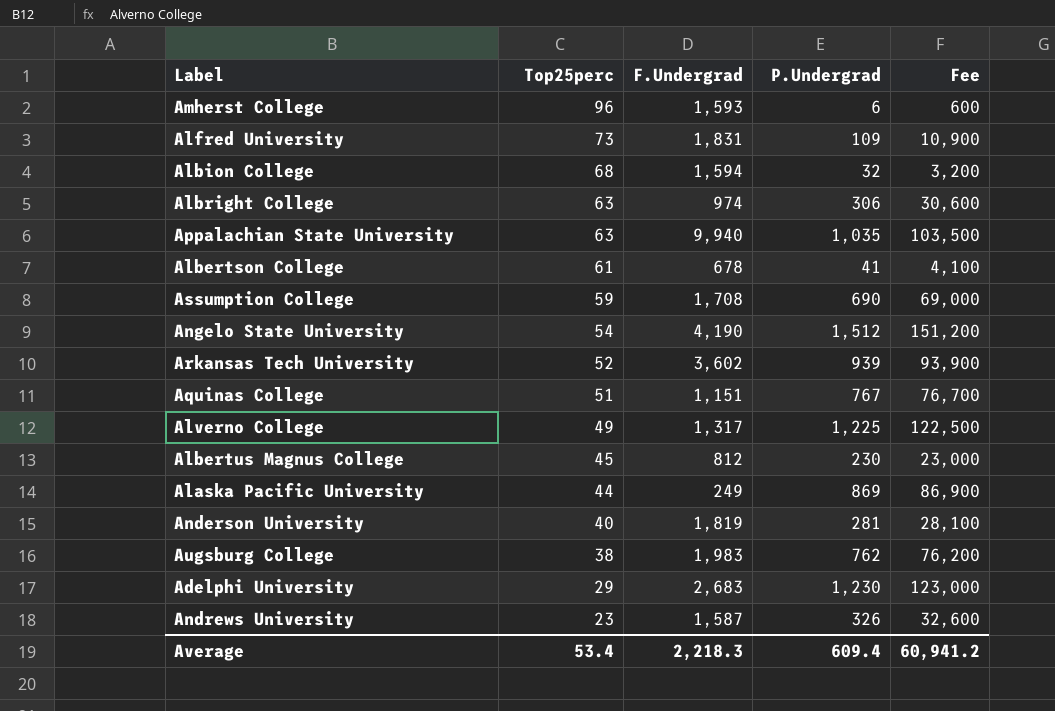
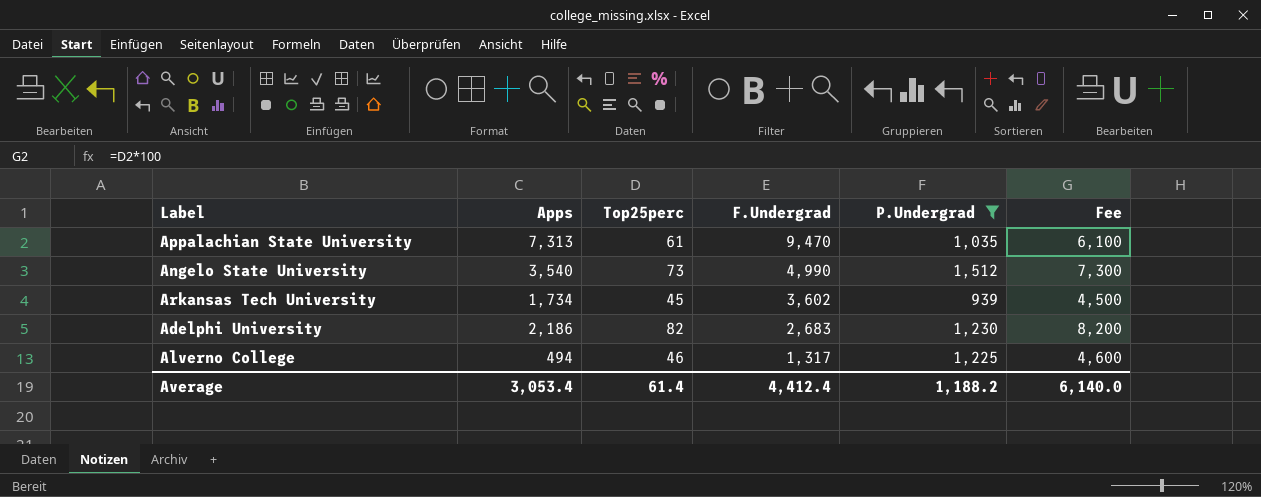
filter: none -> P.Undergrad >= 939
row order: Top25perc descending -> F.Undergrad descending
column Apps | position: none -> 2
column Fee | formula: [P.Undergrad] * 100 -> [Top25perc] * 100
Appalachian State University | Top25perc: 63 -> 61
Appalachian State University | F.Undergrad: 9,940 -> 9,470
Angelo State University | Top25perc: 54 -> 73
Angelo State University | F.Undergrad: 4,190 -> 4,990
Arkansas Tech University | Top25perc: 52 -> 45
Adelphi University | Top25perc: 29 -> 82
Alverno College | Top25perc: 49 -> 46
Average | Top25perc: 53.4 -> 61.4
Average | F.Undergrad: 2,218.3 -> 4,412.4
Average | P.Undergrad: 609.4 -> 1,188.2
Average | Fee: 60,941.2 -> 6,140.0

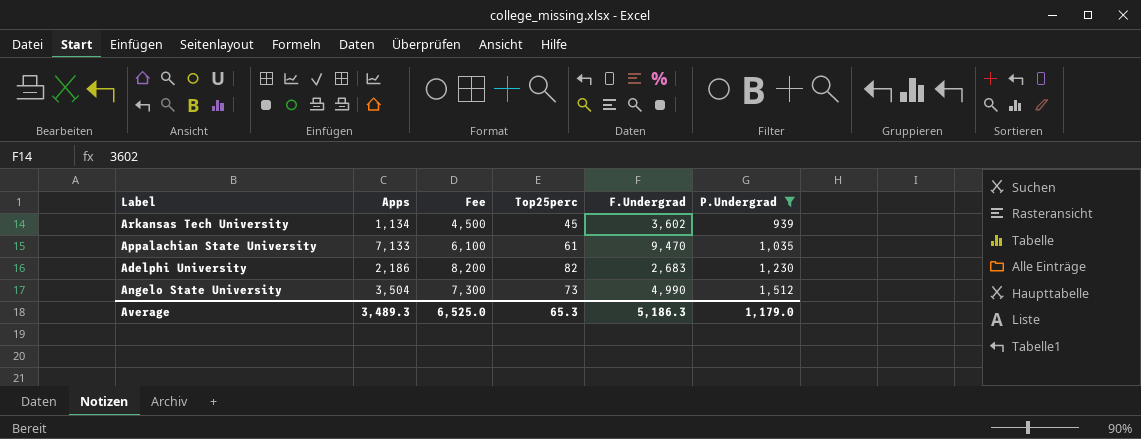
row order: F.Undergrad descending -> P.Undergrad ascending
column Fee | position: 6 -> 3
row Alverno College: 494 | 46 | 1,317 | 1,225 | 4,600 -> none
Arkansas Tech University | Apps: 1,734 -> 1,134
Appalachian State University | Apps: 7,313 -> 7,133
Angelo State University | Apps: 3,540 -> 3,504
Average | Apps: 3,053.4 -> 3,489.3
Average | Fee: 6,140.0 -> 6,525.0
Average | Top25perc: 61.4 -> 65.3
Average | F.Undergrad: 4,412.4 -> 5,186.3
Average | P.Undergrad: 1,188.2 -> 1,179.0

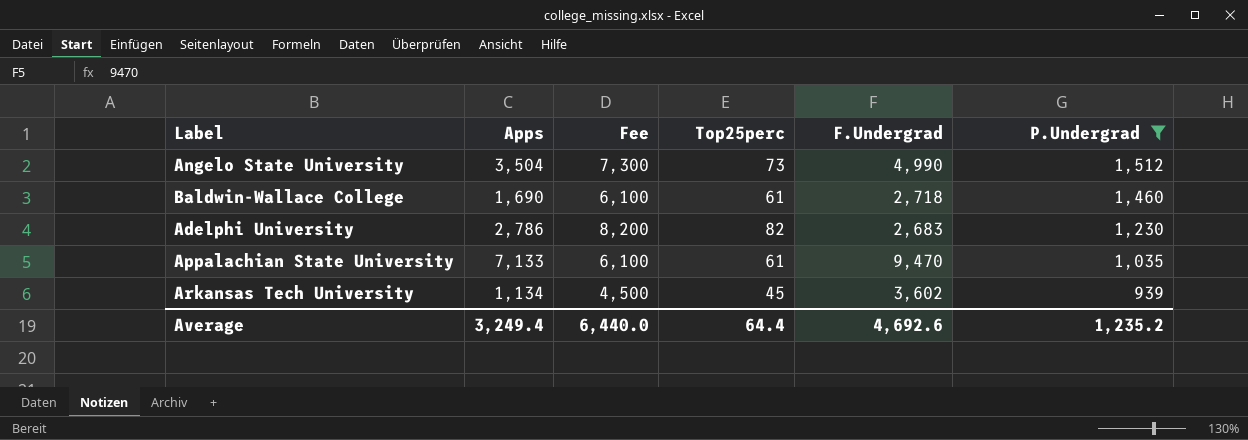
row order: P.Undergrad ascending -> P.Undergrad descending
row Baldwin-Wallace College: none -> 1,690 | 6,100 | 61 | 2,718 | 1,460
Adelphi University | Apps: 2,186 -> 2,786
Average | Apps: 3,489.3 -> 3,249.4
Average | Fee: 6,525.0 -> 6,440.0
Average | Top25perc: 65.3 -> 64.4
Average | F.Undergrad: 5,186.3 -> 4,692.6
Average | P.Undergrad: 1,179.0 -> 1,235.2

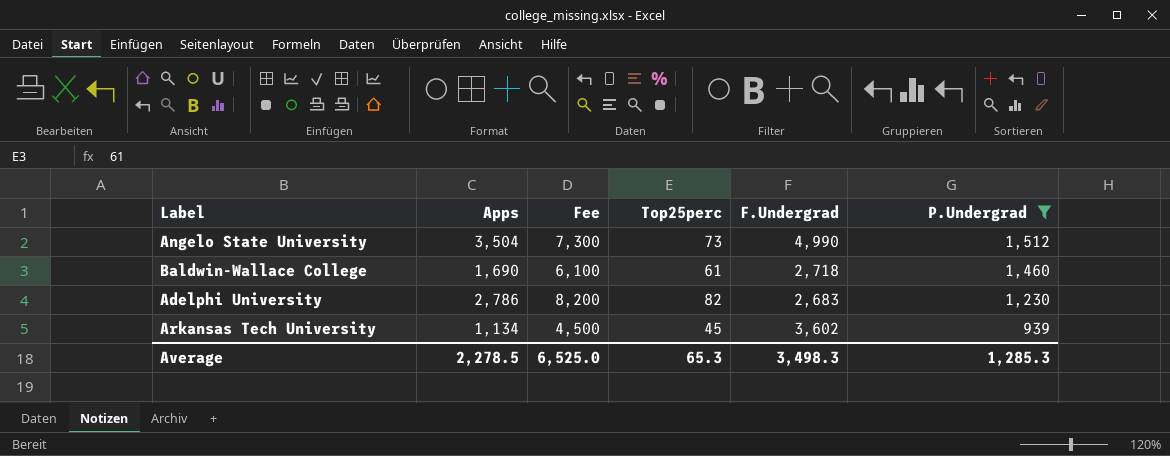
row Appalachian State University: 7,133 | 6,100 | 61 | 9,470 | 1,035 -> none
Average | Apps: 3,249.4 -> 2,278.5
Average | Fee: 6,440.0 -> 6,525.0
Average | Top25perc: 64.4 -> 65.3
Average | F.Undergrad: 4,692.6 -> 3,498.3
Average | P.Undergrad: 1,235.2 -> 1,285.3

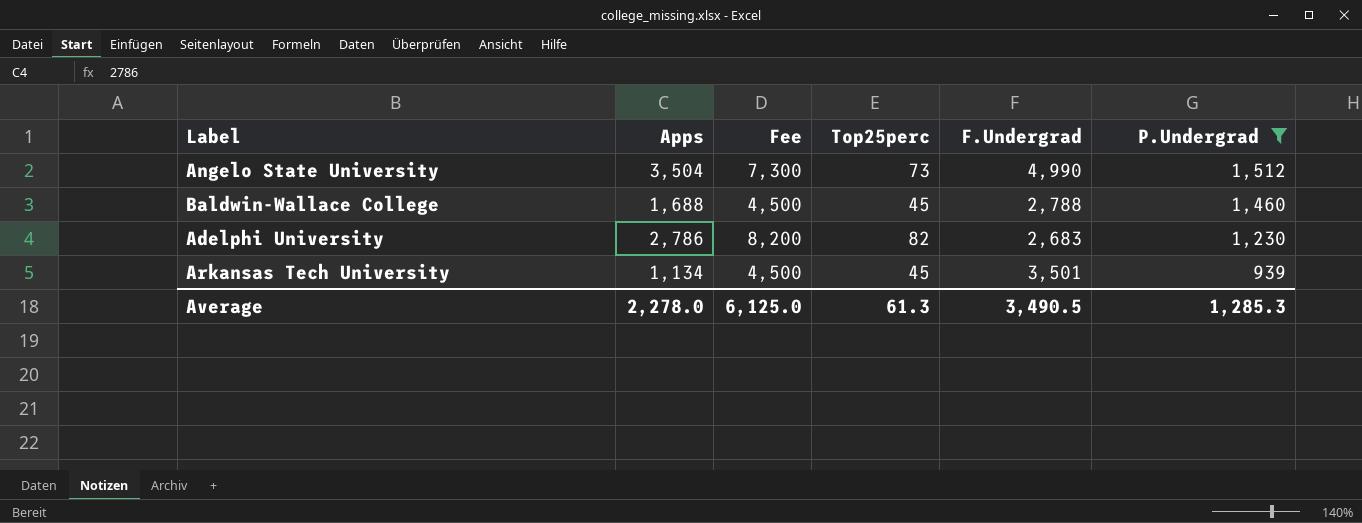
Baldwin-Wallace College | Apps: 1,690 -> 1,688
Baldwin-Wallace College | Fee: 6,100 -> 4,500
Baldwin-Wallace College | Top25perc: 61 -> 45
Baldwin-Wallace College | F.Undergrad: 2,718 -> 2,788
Arkansas Tech University | F.Undergrad: 3,602 -> 3,501
Average | Apps: 2,278.5 -> 2,278.0
Average | Fee: 6,525.0 -> 6,125.0
Average | Top25perc: 65.3 -> 61.3
Average | F.Undergrad: 3,498.3 -> 3,490.5

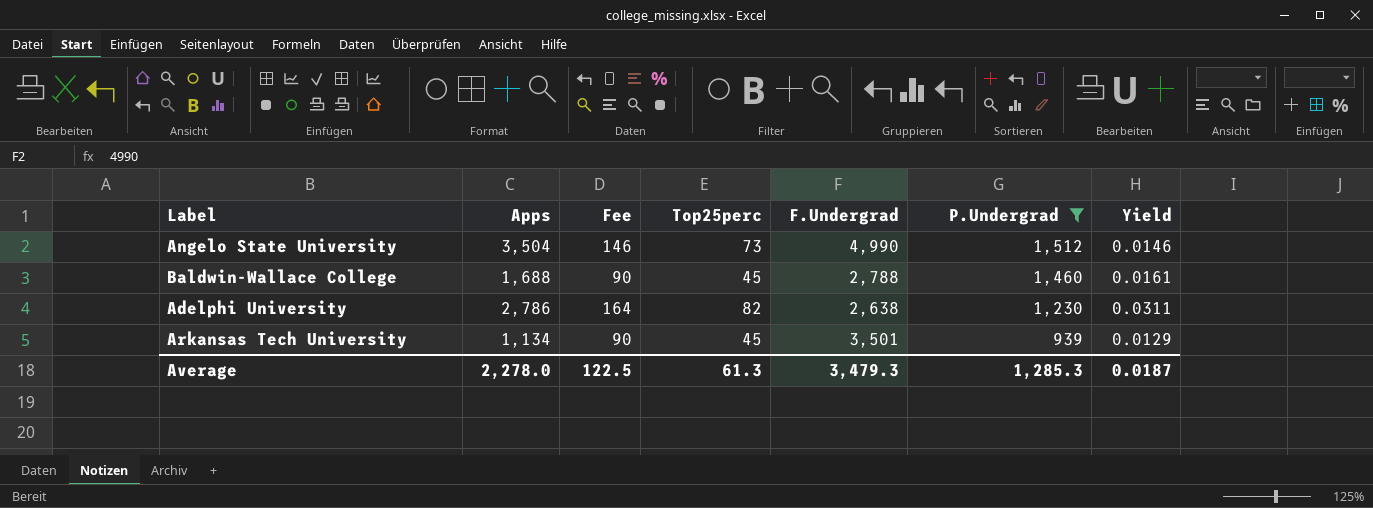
column Fee | formula: [Top25perc] * 100 -> [Top25perc] * 2
column Yield | formula: none -> [Top25perc] / [F.Undergrad]
Adelphi University | F.Undergrad: 2,683 -> 2,638
Average | Fee: 6,125.0 -> 122.5
Average | F.Undergrad: 3,490.5 -> 3,479.3

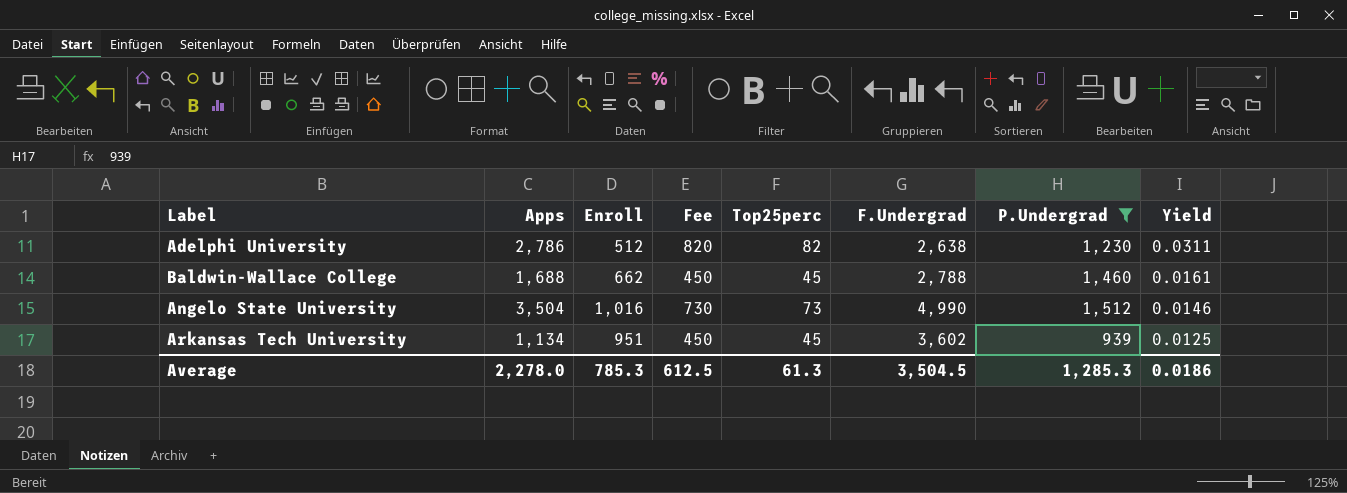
row order: P.Undergrad descending -> Yield descending
column Enroll | position: none -> 3
column Fee | formula: [Top25perc] * 2 -> [Top25perc] * 10
Arkansas Tech University | F.Undergrad: 3,501 -> 3,602
Arkansas Tech University | Yield: 0.0129 -> 0.0125
Average | Fee: 122.5 -> 612.5
Average | F.Undergrad: 3,479.3 -> 3,504.5
Average | Yield: 0.0187 -> 0.0186

